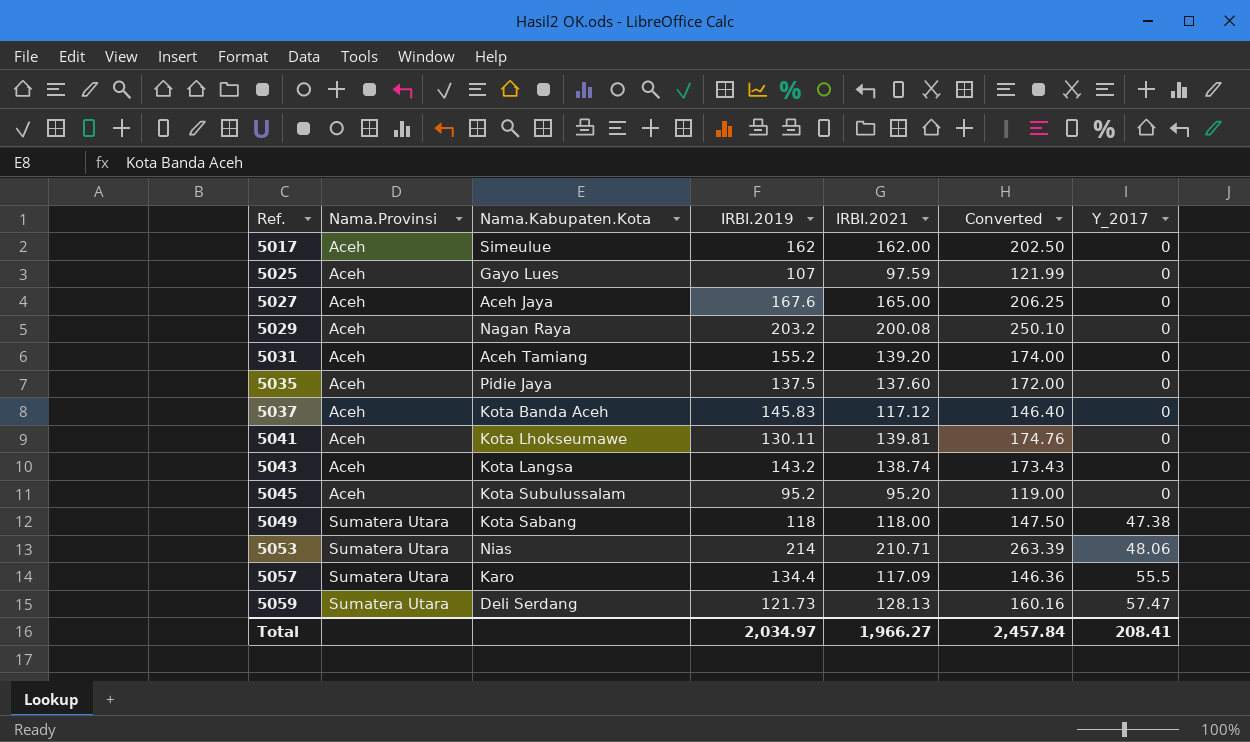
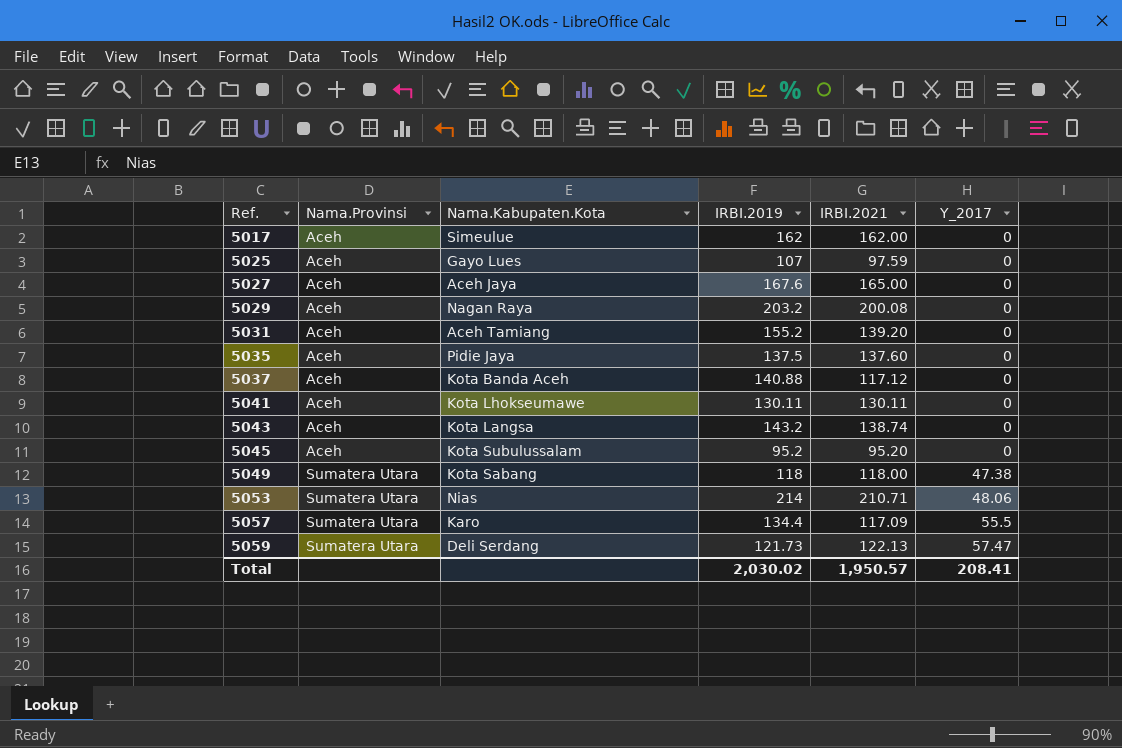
column Converted | formula: [IRBI.2021] * 1.25 -> none
5037 | IRBI.2019: 145.83 -> 140.88
5041 | IRBI.2021: 139.81 -> 130.11
5059 | IRBI.2021: 128.13 -> 122.13
Total | IRBI.2019: 2,034.97 -> 2,030.02
Total | IRBI.2021: 1,966.27 -> 1,950.57

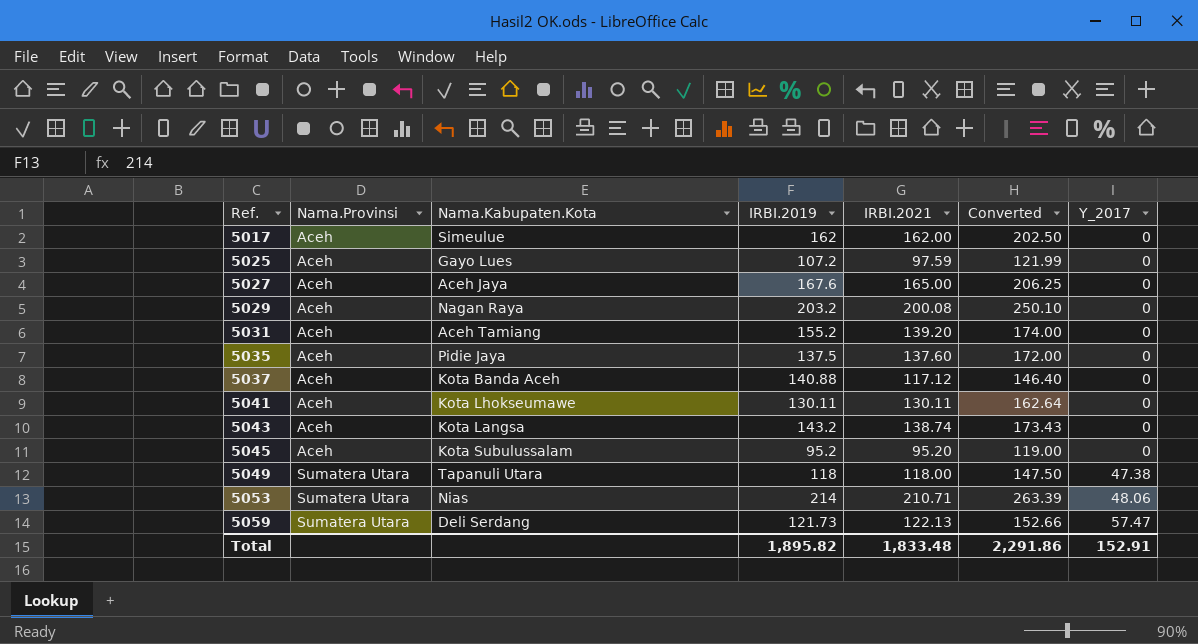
column Converted | formula: none -> [IRBI.2021] * 1.25
row 5057: Sumatera Utara | Karo | 134.4 | 117.09 | 55.5 -> none
5025 | IRBI.2019: 107 -> 107.2
5049 | Nama.Kabupaten.Kota: Kota Sabang -> Tapanuli Utara
Total | IRBI.2019: 2,030.02 -> 1,895.82
Total | IRBI.2021: 1,950.57 -> 1,833.48
Total | Y_2017: 208.41 -> 152.91

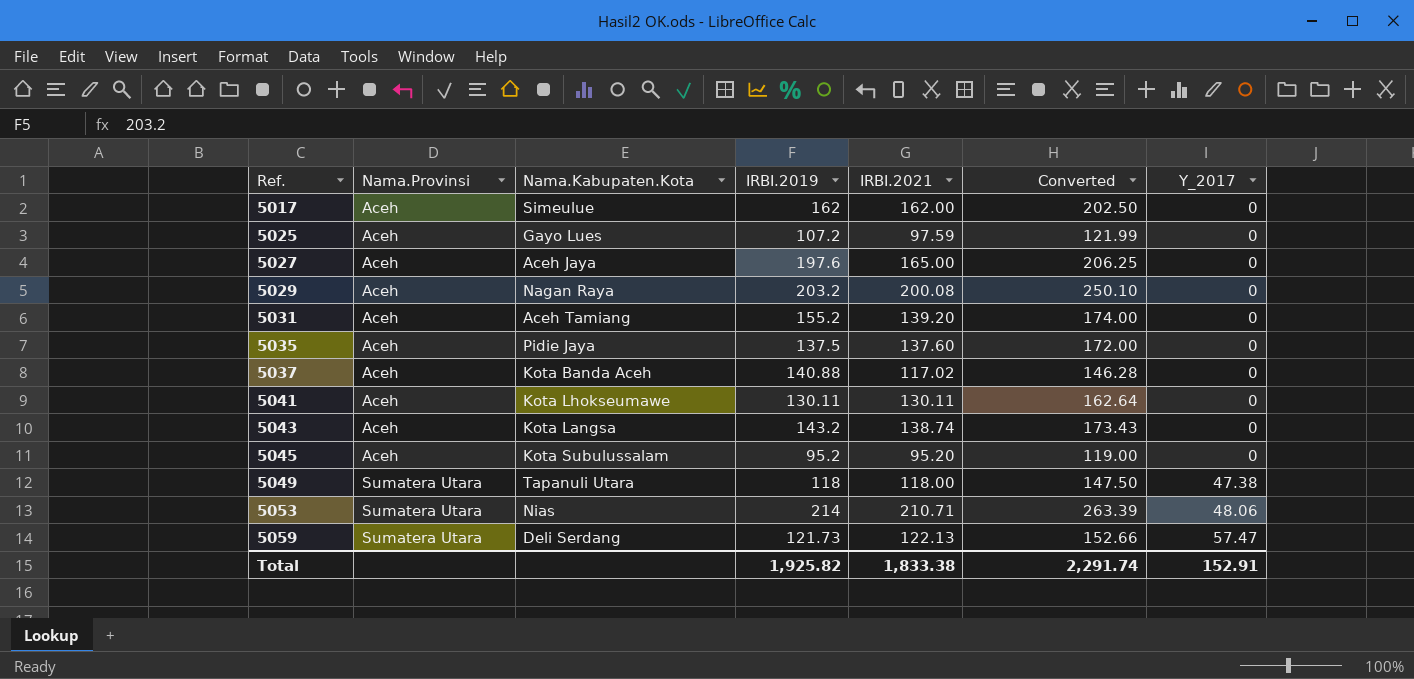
5027 | IRBI.2019: 167.6 -> 197.6
5037 | IRBI.2021: 117.12 -> 117.02
5037 | Converted: 146.40 -> 146.28
Total | IRBI.2019: 1,895.82 -> 1,925.82
Total | IRBI.2021: 1,833.48 -> 1,833.38
Total | Converted: 2,291.86 -> 2,291.74

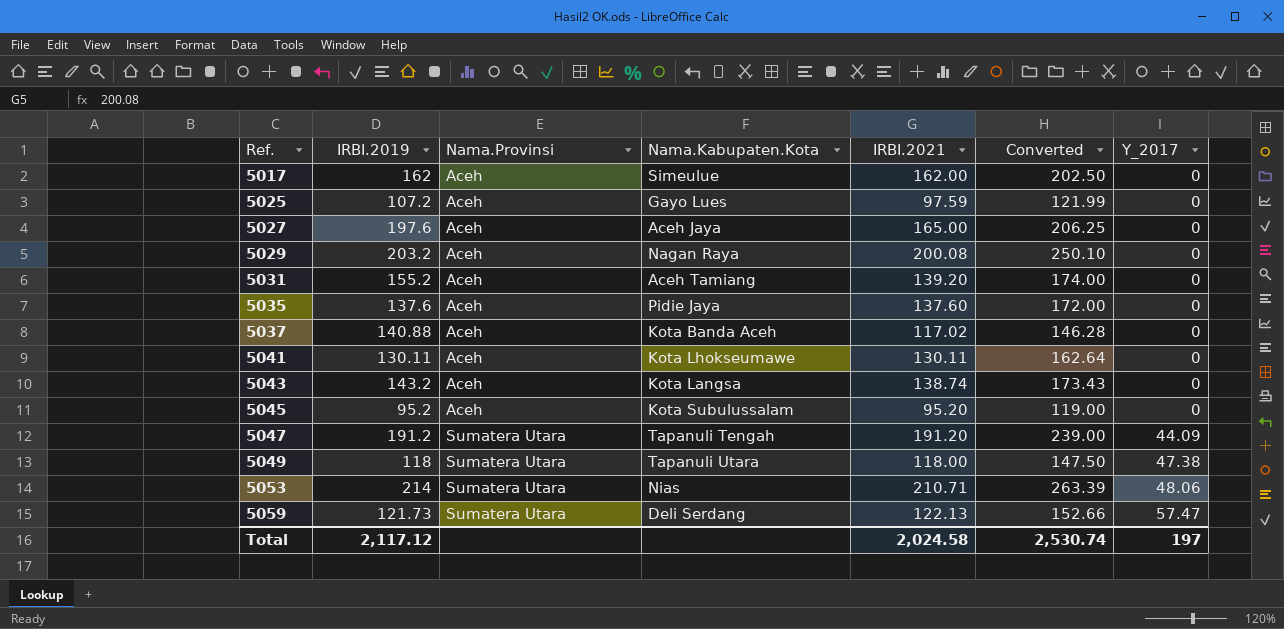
column IRBI.2019 | position: 4 -> 2
5035 | IRBI.2019: 137.5 -> 137.6
row 5047: none -> 191.2 | Sumatera Utara | Tapanuli Tengah | 191.20 | 239.00 | 44.09
Total | IRBI.2019: 1,925.82 -> 2,117.12
Total | IRBI.2021: 1,833.38 -> 2,024.58
Total | Converted: 2,291.74 -> 2,530.74
Total | Y_2017: 152.91 -> 197

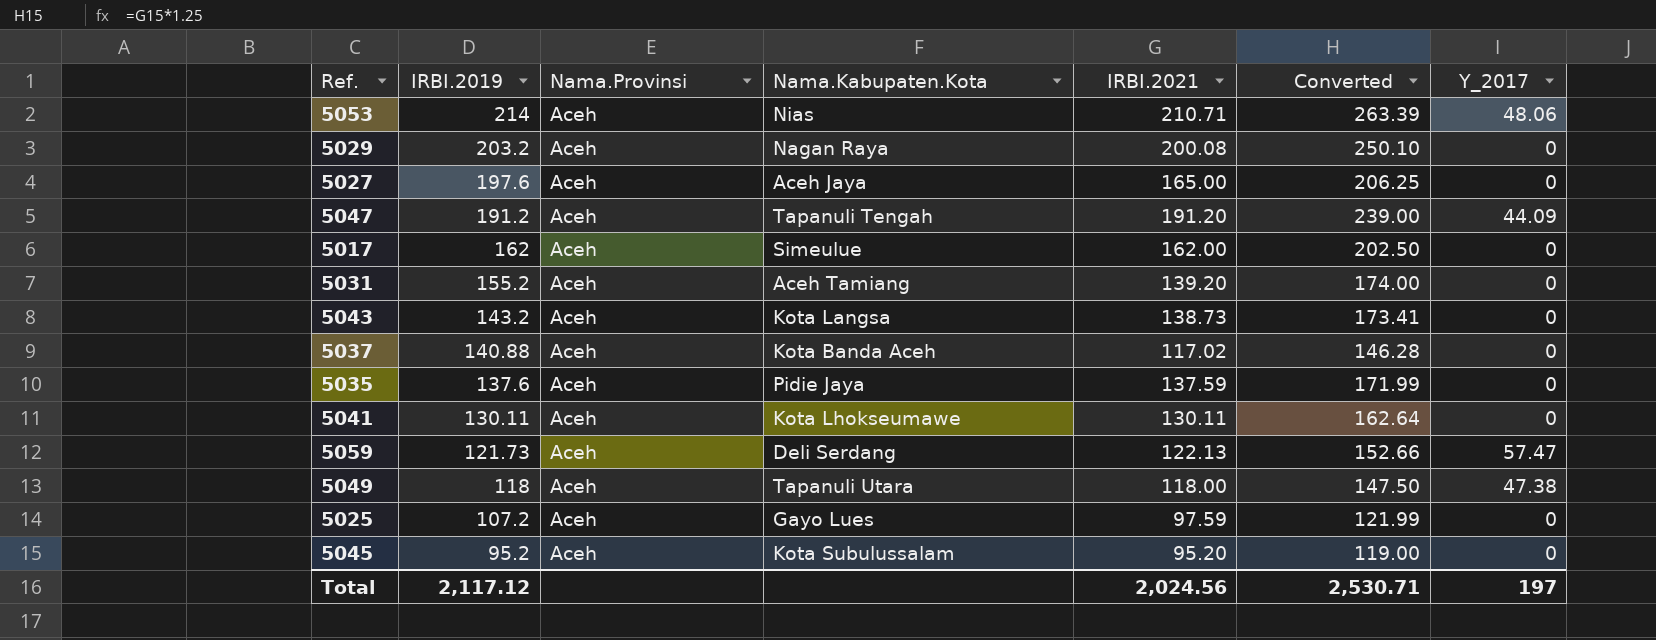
row order: Ref. ascending -> IRBI.2019 descending
5053 | Nama.Provinsi: Sumatera Utara -> Aceh
5047 | Nama.Provinsi: Sumatera Utara -> Aceh
5043 | IRBI.2021: 138.74 -> 138.73
5043 | Converted: 173.43 -> 173.41
5035 | IRBI.2021: 137.60 -> 137.59
5035 | Converted: 172.00 -> 171.99
5059 | Nama.Provinsi: Sumatera Utara -> Aceh
5049 | Nama.Provinsi: Sumatera Utara -> Aceh
Total | IRBI.2021: 2,024.58 -> 2,024.56
Total | Converted: 2,530.74 -> 2,530.71

